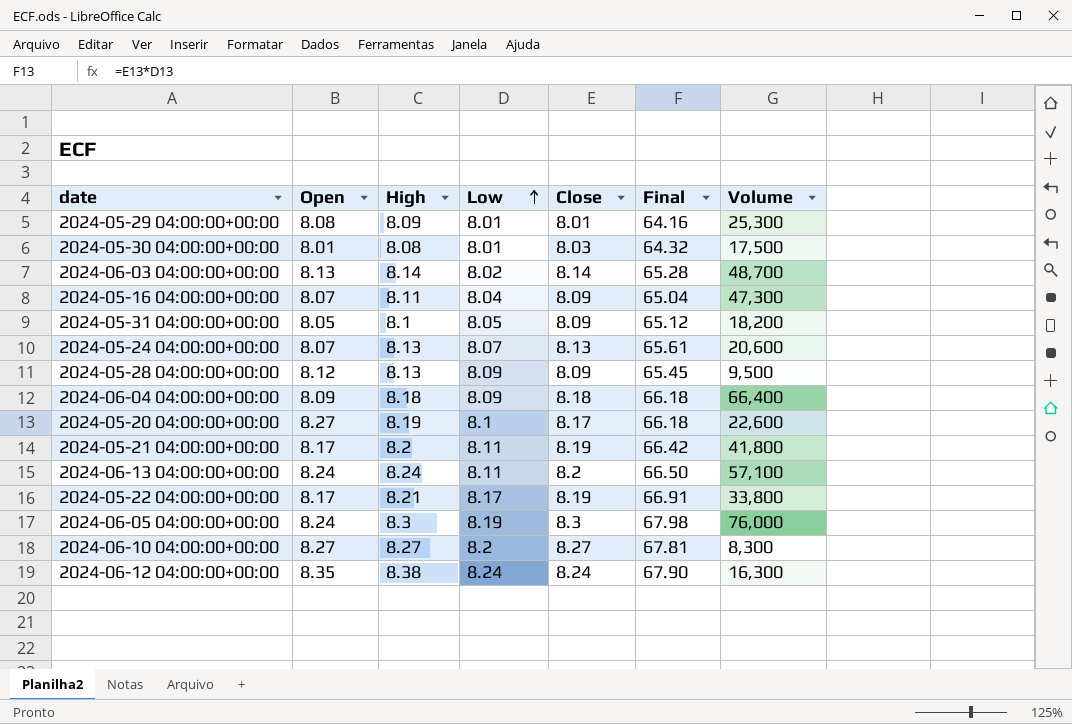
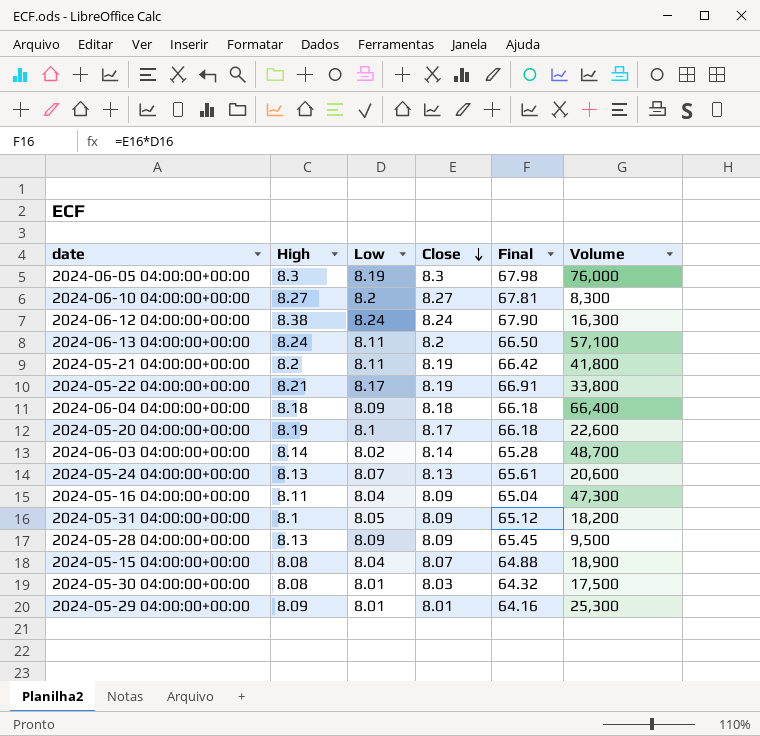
row order: Low ascending -> Close descending
column Open | position: 2 -> none
row 2024-05-15 04:00:00+00:00: none -> 8.08 | 8.04 | 8.07 | 64.88 | 18,900

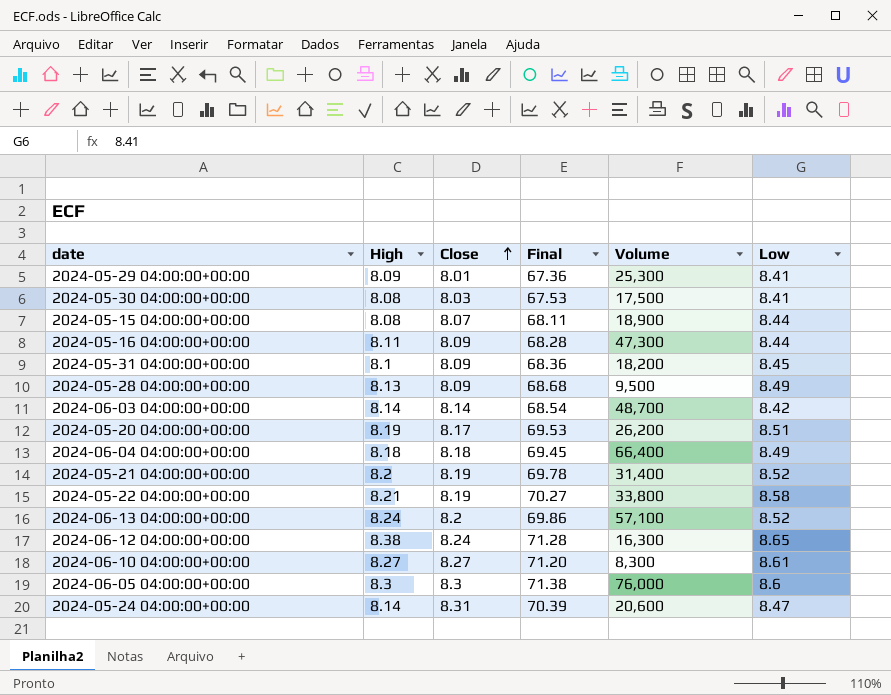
row order: Close descending -> Close ascending
column Low | position: 3 -> 6
2024-05-29 04:00:00+00:00 | Final: 64.16 -> 67.36
2024-05-29 04:00:00+00:00 | Low: 8.01 -> 8.41
2024-05-30 04:00:00+00:00 | Final: 64.32 -> 67.53
2024-05-30 04:00:00+00:00 | Low: 8.01 -> 8.41
2024-05-15 04:00:00+00:00 | Final: 64.88 -> 68.11
2024-05-15 04:00:00+00:00 | Low: 8.04 -> 8.44
2024-05-16 04:00:00+00:00 | Final: 65.04 -> 68.28
2024-05-16 04:00:00+00:00 | Low: 8.04 -> 8.44
2024-05-31 04:00:00+00:00 | Final: 65.12 -> 68.36
2024-05-31 04:00:00+00:00 | Low: 8.05 -> 8.45
2024-05-28 04:00:00+00:00 | Final: 65.45 -> 68.68
2024-05-28 04:00:00+00:00 | Low: 8.09 -> 8.49
2024-06-03 04:00:00+00:00 | Final: 65.28 -> 68.54
2024-06-03 04:00:00+00:00 | Low: 8.02 -> 8.42
2024-05-20 04:00:00+00:00 | Final: 66.18 -> 69.53
2024-05-20 04:00:00+00:00 | Volume: 22,600 -> 26,200
2024-05-20 04:00:00+00:00 | Low: 8.1 -> 8.51
2024-06-04 04:00:00+00:00 | Final: 66.18 -> 69.45
2024-06-04 04:00:00+00:00 | Low: 8.09 -> 8.49
2024-05-21 04:00:00+00:00 | Final: 66.42 -> 69.78
2024-05-21 04:00:00+00:00 | Volume: 41,800 -> 31,400
2024-05-21 04:00:00+00:00 | Low: 8.11 -> 8.52
2024-05-22 04:00:00+00:00 | Final: 66.91 -> 70.27
2024-05-22 04:00:00+00:00 | Low: 8.17 -> 8.58
2024-06-13 04:00:00+00:00 | Final: 66.50 -> 69.86
2024-06-13 04:00:00+00:00 | Low: 8.11 -> 8.52
2024-06-12 04:00:00+00:00 | Final: 67.90 -> 71.28
2024-06-12 04:00:00+00:00 | Low: 8.24 -> 8.65
2024-06-10 04:00:00+00:00 | Final: 67.81 -> 71.20
2024-06-10 04:00:00+00:00 | Low: 8.2 -> 8.61
2024-06-05 04:00:00+00:00 | Final: 67.98 -> 71.38
2024-06-05 04:00:00+00:00 | Low: 8.19 -> 8.6
2024-05-24 04:00:00+00:00 | High: 8.13 -> 8.14
2024-05-24 04:00:00+00:00 | Close: 8.13 -> 8.31
2024-05-24 04:00:00+00:00 | Final: 65.61 -> 70.39
2024-05-24 04:00:00+00:00 | Low: 8.07 -> 8.47

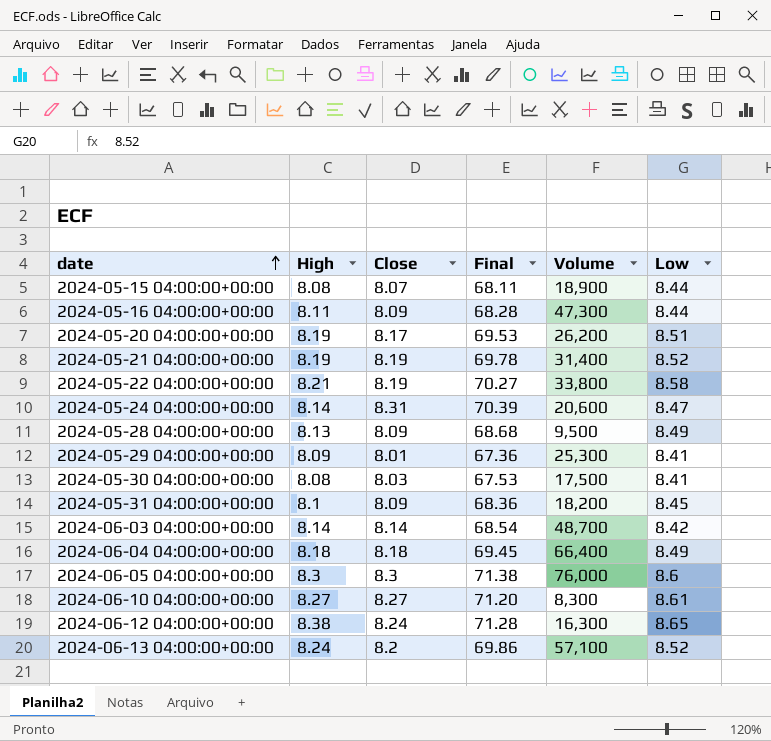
row order: Close ascending -> date ascending
2024-05-21 04:00:00+00:00 | High: 8.2 -> 8.19

